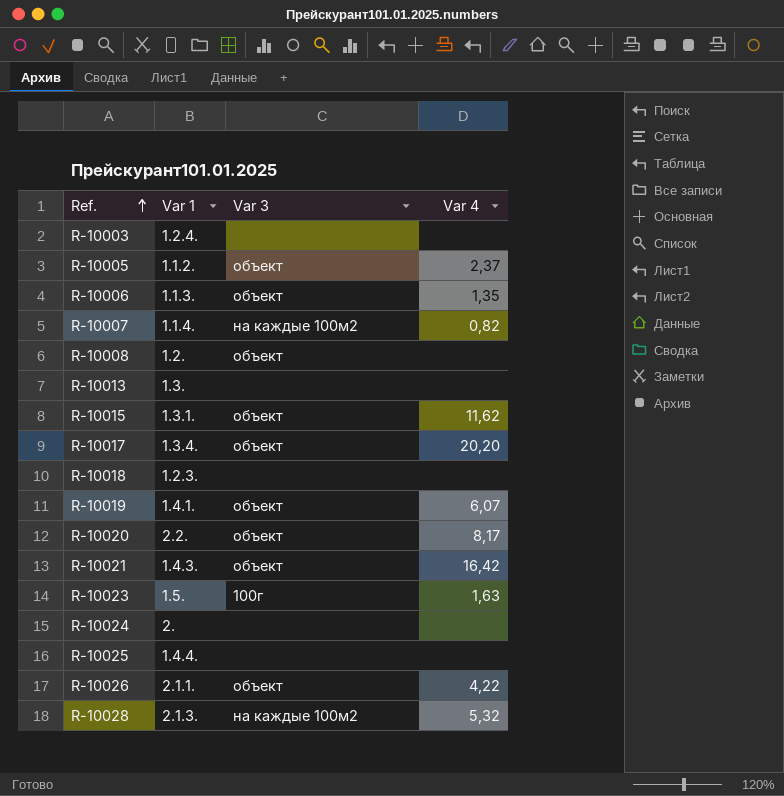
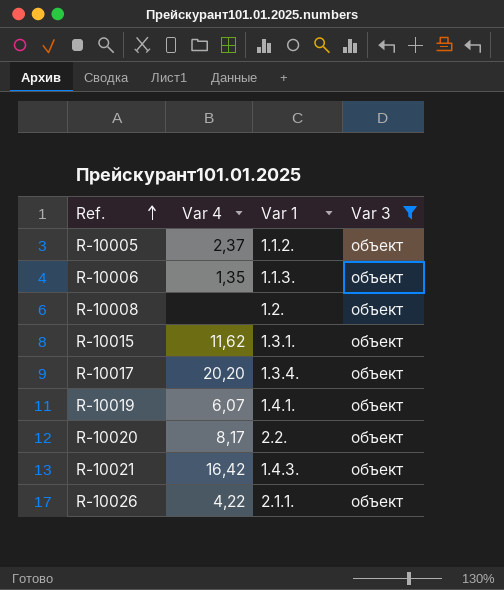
filter: none -> Var 3 = объект
column Var 4 | position: 4 -> 2

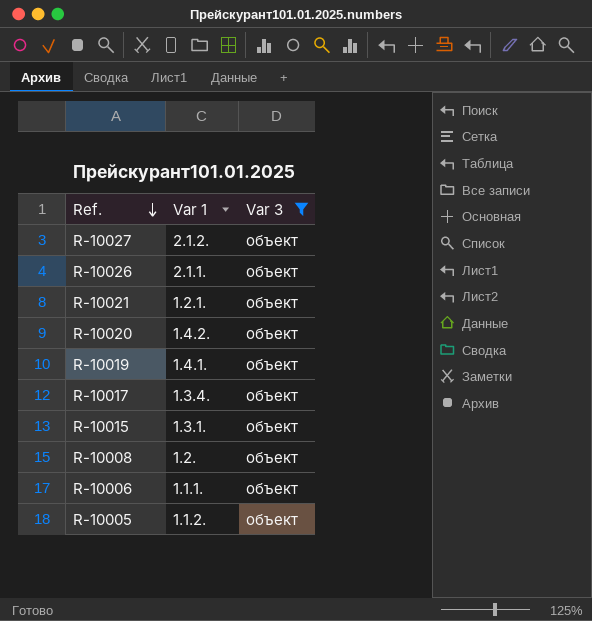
row order: Ref. ascending -> Ref. descending
column Var 4 | position: 2 -> none
row R-10027: none -> 2.1.2. | объект
R-10021 | Var 1: 1.4.3. -> 1.2.1.
R-10020 | Var 1: 2.2. -> 1.4.2.
R-10006 | Var 1: 1.1.3. -> 1.1.1.

